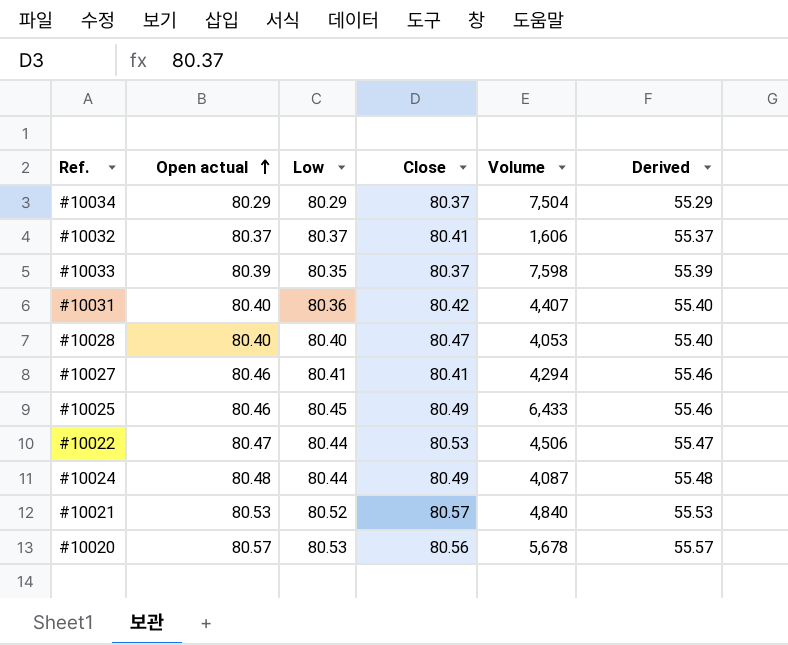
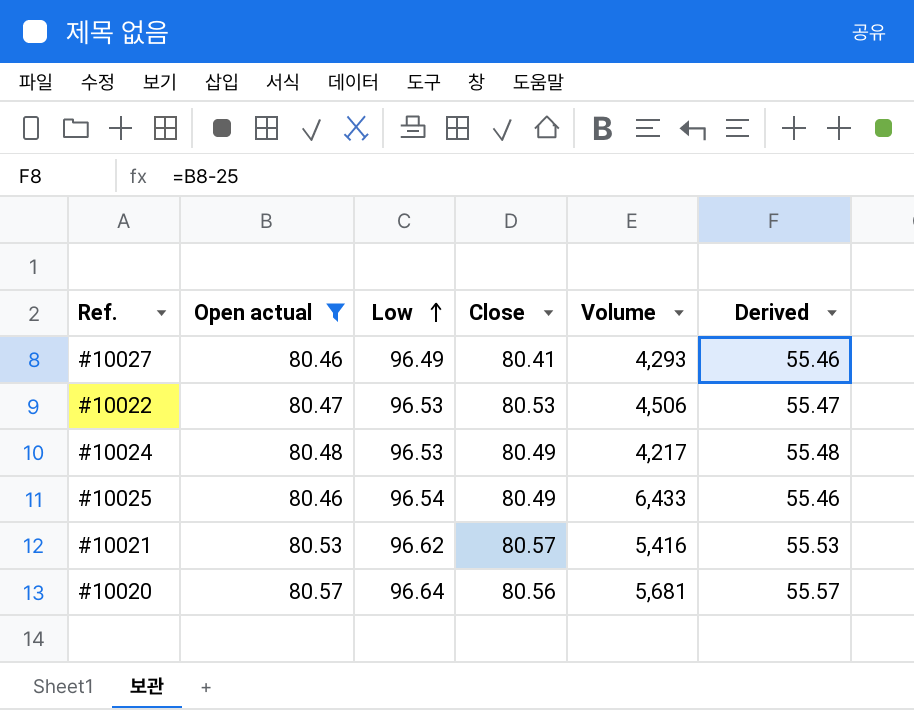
filter: none -> Open actual >= 80.46
row order: Open actual ascending -> Low ascending
#10027 | Low: 80.41 -> 96.49
#10027 | Volume: 4,294 -> 4,293
#10022 | Low: 80.44 -> 96.53
#10024 | Low: 80.44 -> 96.53
#10024 | Volume: 4,087 -> 4,217
#10025 | Low: 80.45 -> 96.54
#10021 | Low: 80.52 -> 96.62
#10021 | Volume: 4,840 -> 5,416
#10020 | Low: 80.53 -> 96.64
#10020 | Volume: 5,678 -> 5,681

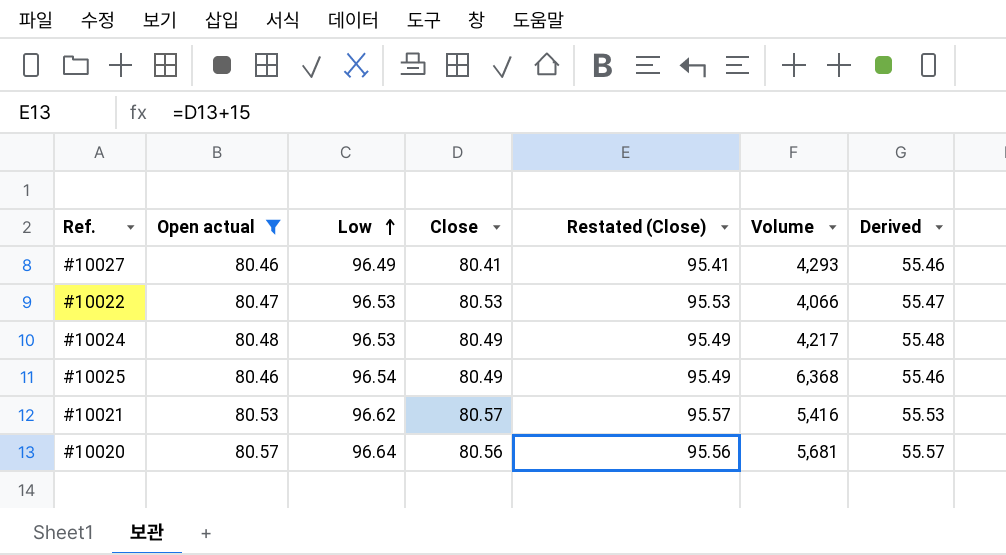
column Restated (Close) | formula: none -> [Close] + 15
#10022 | Volume: 4,506 -> 4,066
#10025 | Volume: 6,433 -> 6,368

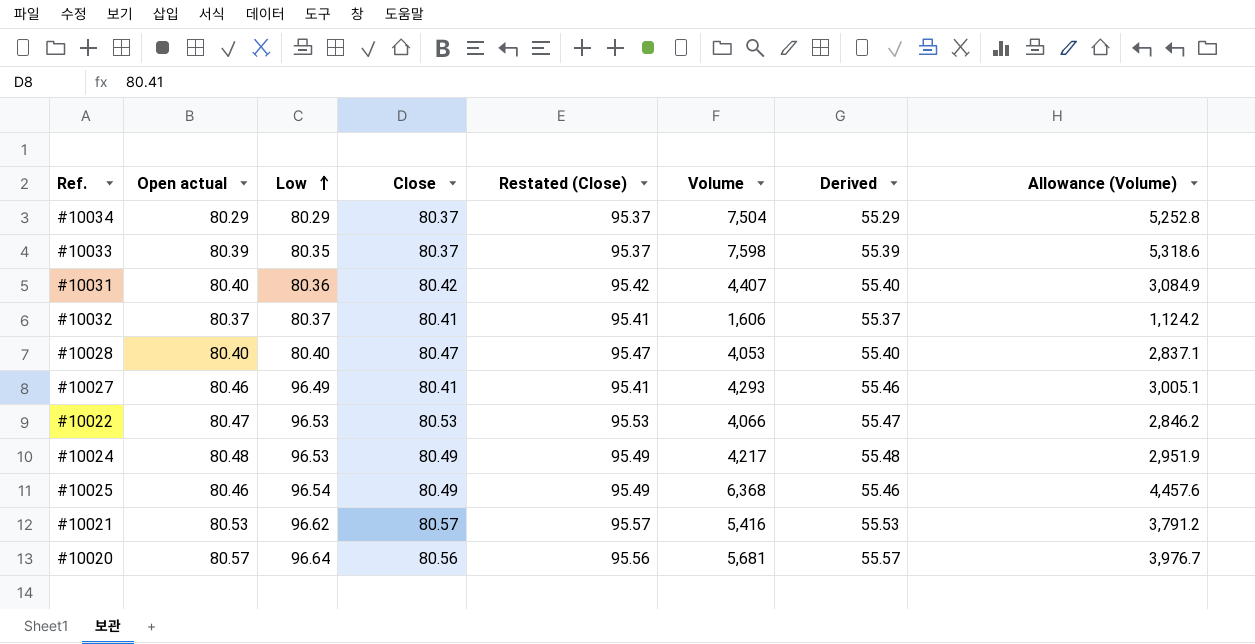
filter: Open actual >= 80.46 -> none
column Allowance (Volume) | formula: none -> [Volume] * 0.7

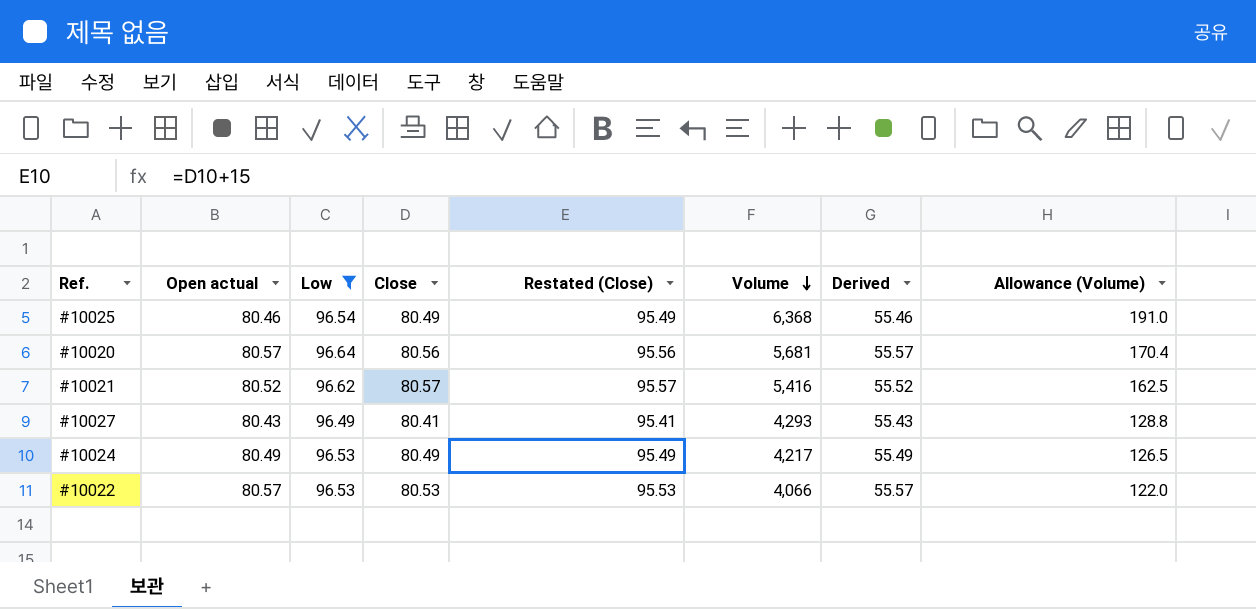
filter: none -> Low >= 96.49
row order: Low ascending -> Volume descending
column Allowance (Volume) | formula: [Volume] * 0.7 -> [Volume] * 0.03
#10021 | Open actual: 80.53 -> 80.52
#10021 | Derived: 55.53 -> 55.52
#10027 | Open actual: 80.46 -> 80.43
#10027 | Derived: 55.46 -> 55.43
#10024 | Open actual: 80.48 -> 80.49
#10024 | Derived: 55.48 -> 55.49
#10022 | Open actual: 80.47 -> 80.57
#10022 | Derived: 55.47 -> 55.57

